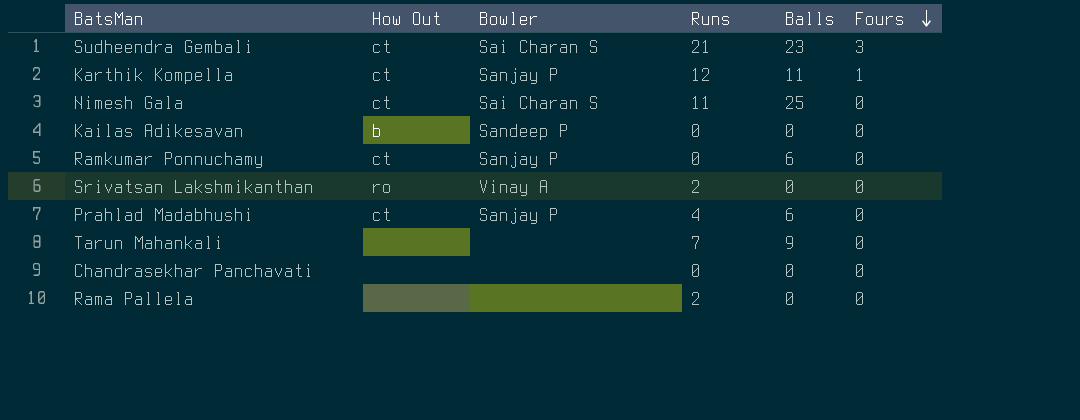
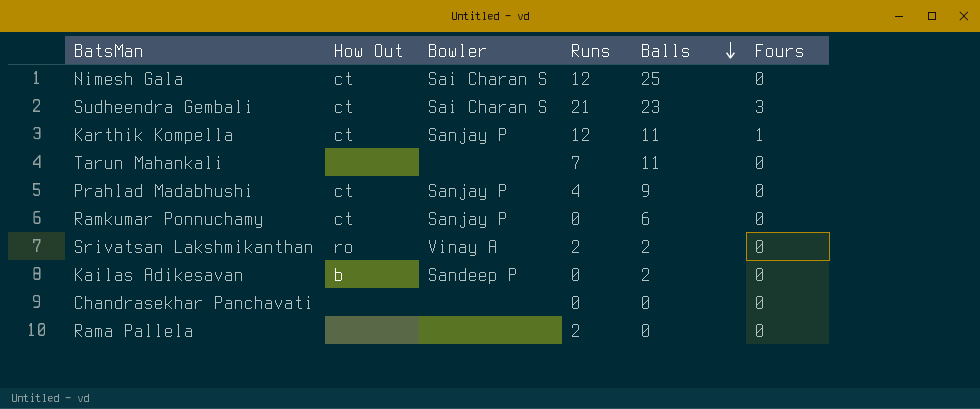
row order: Fours descending -> Balls descending
Nimesh Gala | Runs: 11 -> 12
Tarun Mahankali | Balls: 9 -> 11
Prahlad Madabhushi | Balls: 6 -> 9
Srivatsan Lakshmikanthan | Balls: 0 -> 2
Kailas Adikesavan | Balls: 0 -> 2

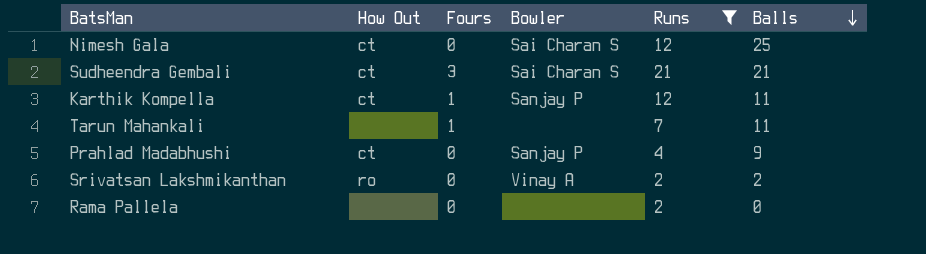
filter: none -> Runs != 0
column Fours | position: 6 -> 3
Sudheendra Gembali | Balls: 23 -> 21
Tarun Mahankali | Fours: 0 -> 1

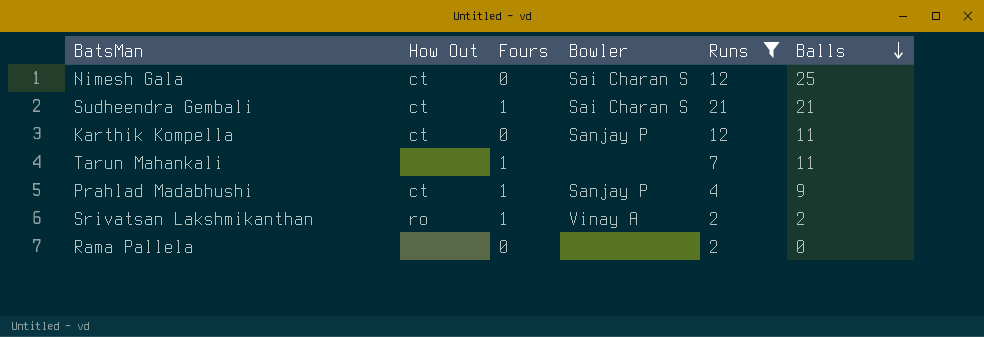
Sudheendra Gembali | Fours: 3 -> 1
Karthik Kompella | Fours: 1 -> 0
Prahlad Madabhushi | Fours: 0 -> 1
Srivatsan Lakshmikanthan | Fours: 0 -> 1

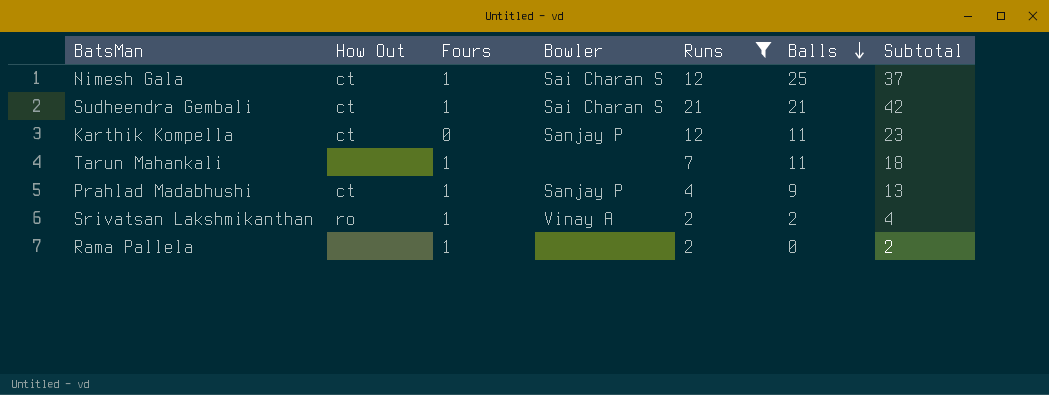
column Subtotal | formula: none -> [Runs] + [Balls]
Nimesh Gala | Fours: 0 -> 1
Rama Pallela | Fours: 0 -> 1

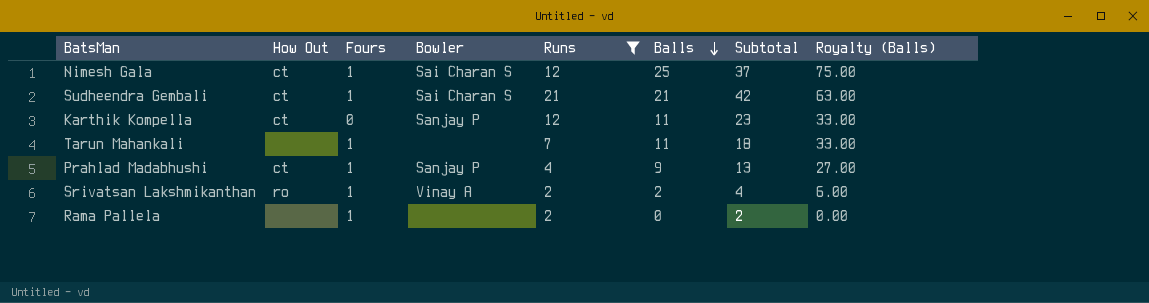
column Royalty (Balls) | formula: none -> [Balls] * 3

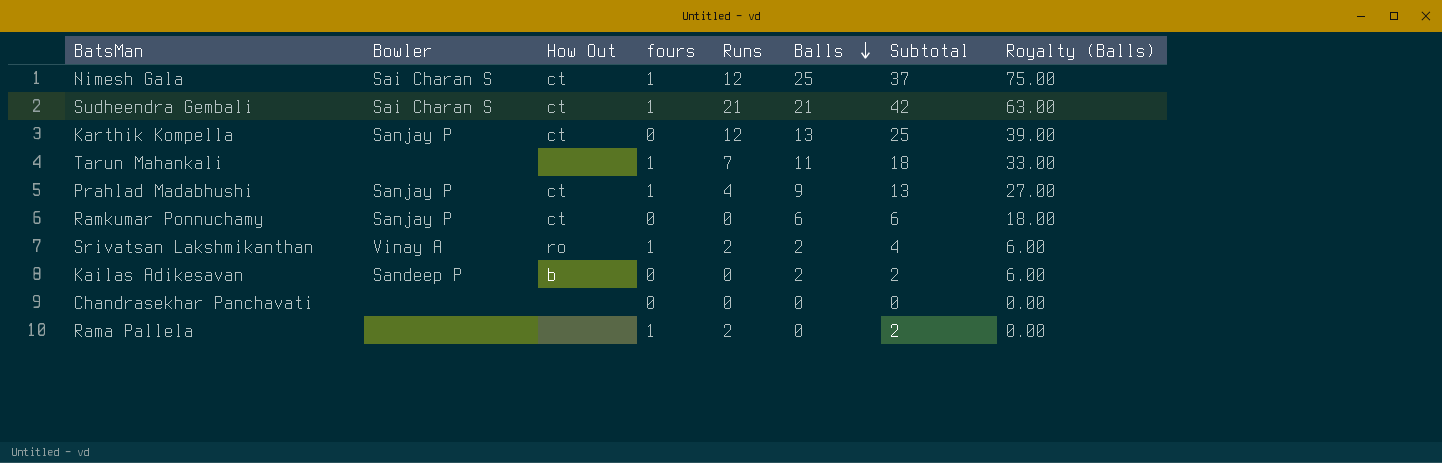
filter: Runs != 0 -> none
column Bowler | position: 4 -> 2
column name: Fours -> fours
Karthik Kompella | Balls: 11 -> 13
Karthik Kompella | Subtotal: 23 -> 25
Karthik Kompella | Royalty (Balls): 33.00 -> 39.00

